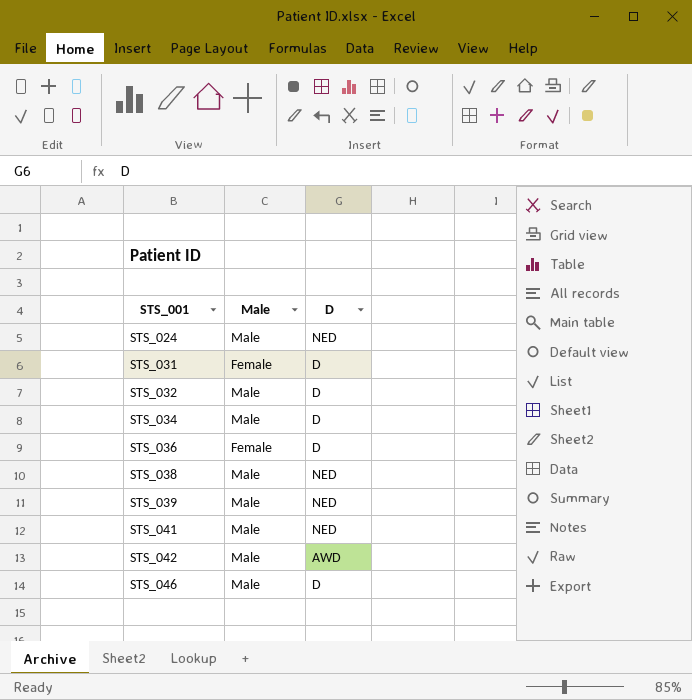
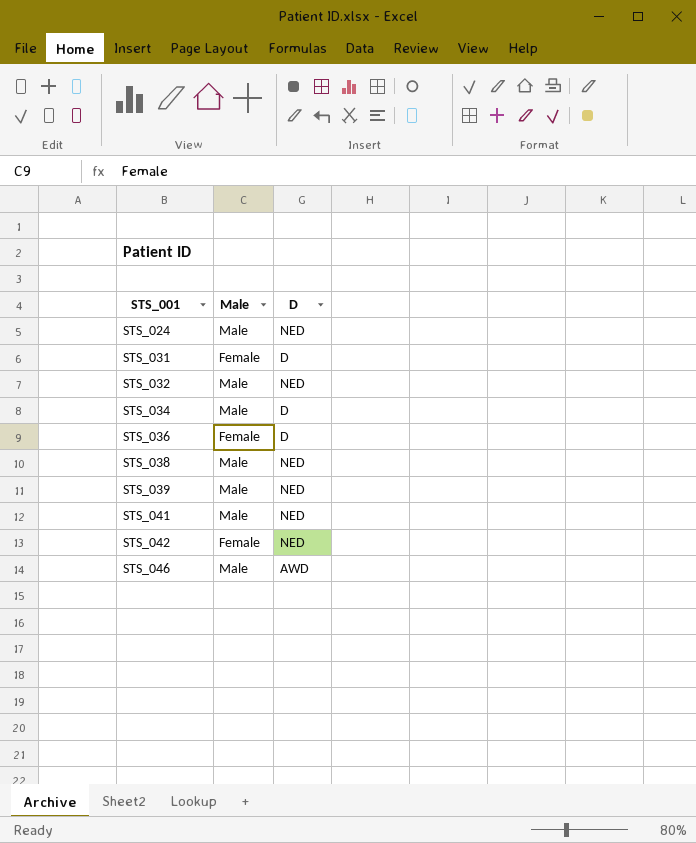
STS_032 | D: D -> NED
STS_042 | Male: Male -> Female
STS_042 | D: AWD -> NED
STS_046 | D: D -> AWD

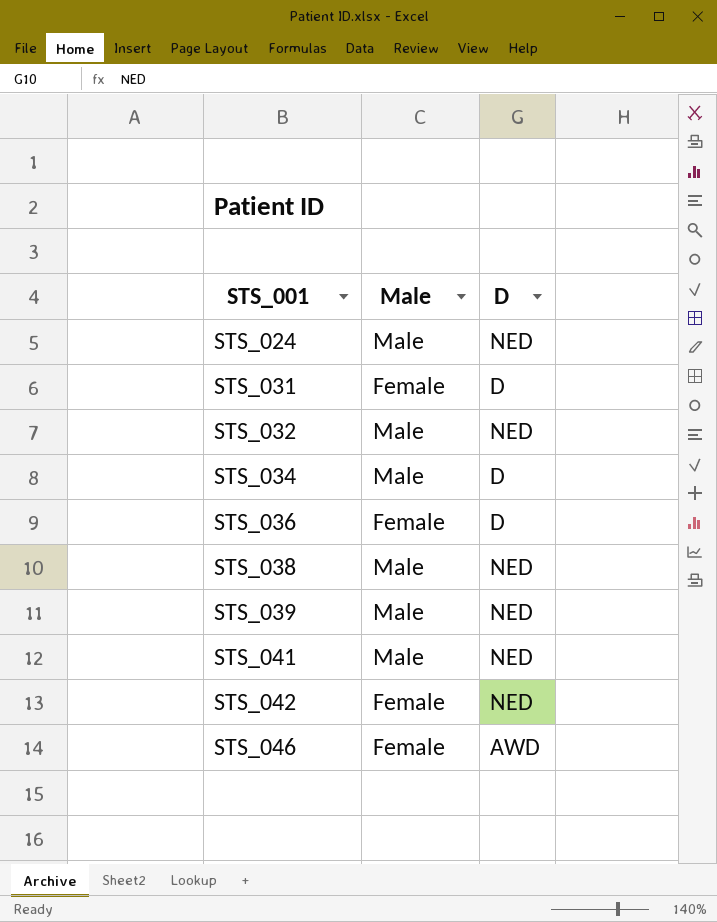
STS_046 | Male: Male -> Female

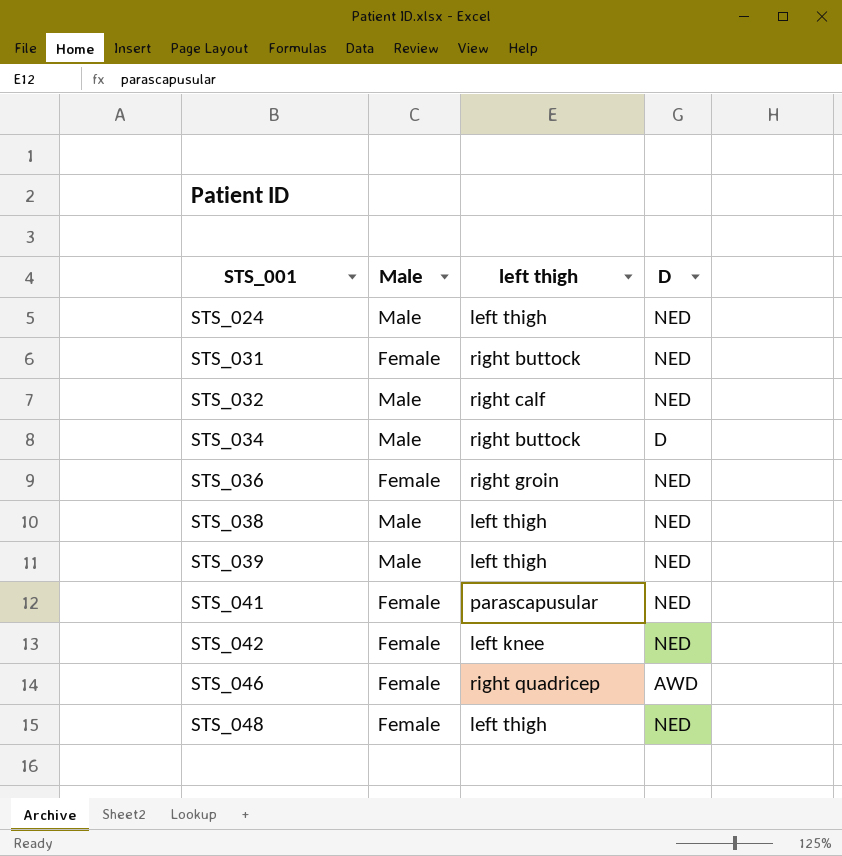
column left thigh | position: none -> 3
STS_031 | D: D -> NED
STS_036 | D: D -> NED
STS_041 | Male: Male -> Female
row STS_048: none -> Female | left thigh | NED

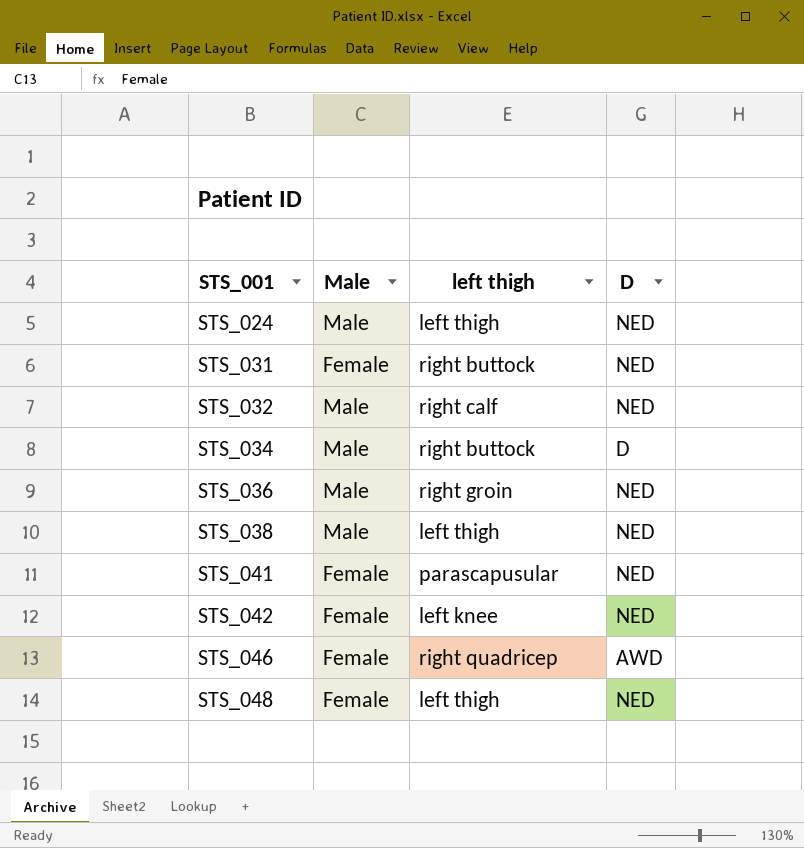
row STS_039: Male | left thigh | NED -> none
STS_036 | Male: Female -> Male

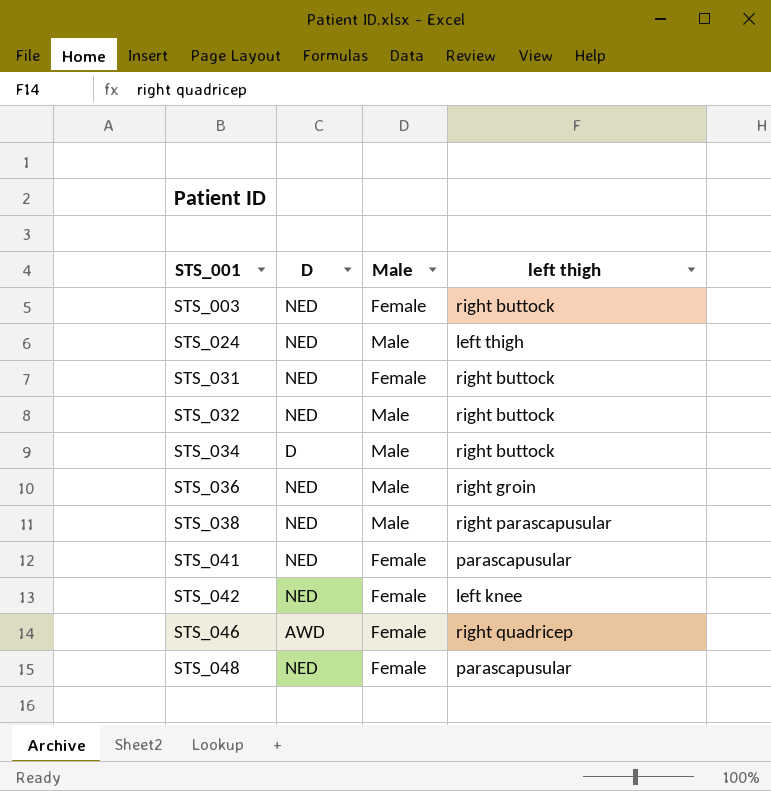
column D | position: 4 -> 2
row STS_003: none -> NED | Female | right buttock
STS_032 | left thigh: right calf -> right buttock
STS_038 | left thigh: left thigh -> right parascapusular
STS_048 | left thigh: left thigh -> parascapusular

